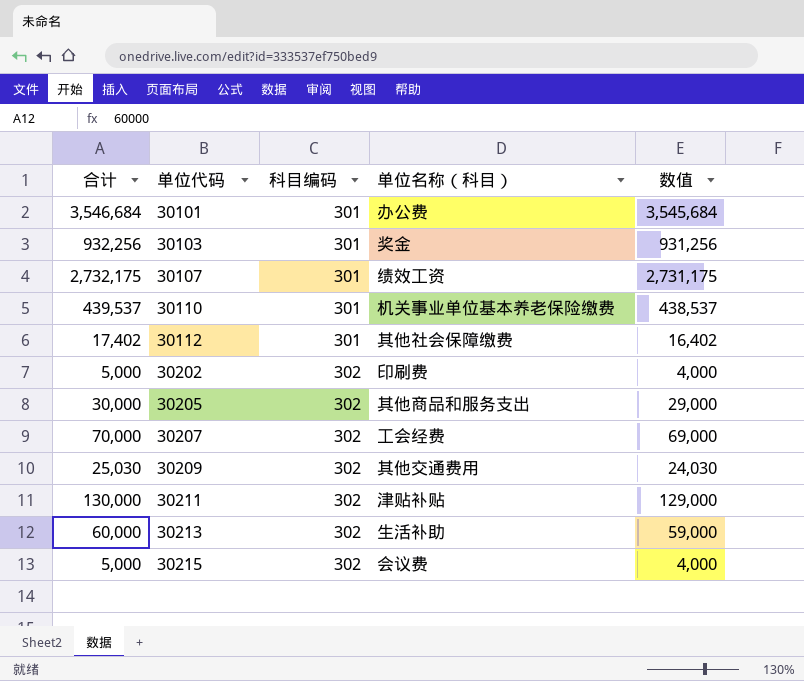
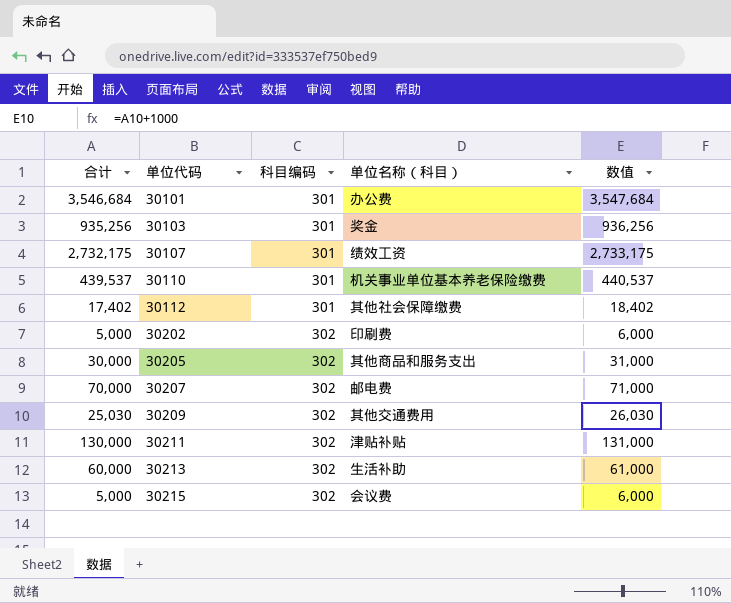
column 数值 | formula: [合计] - 1000 -> [合计] + 1000
30103 | 合计: 932,256 -> 935,256
30207 | 单位名称（科目）: 工会经费 -> 邮电费

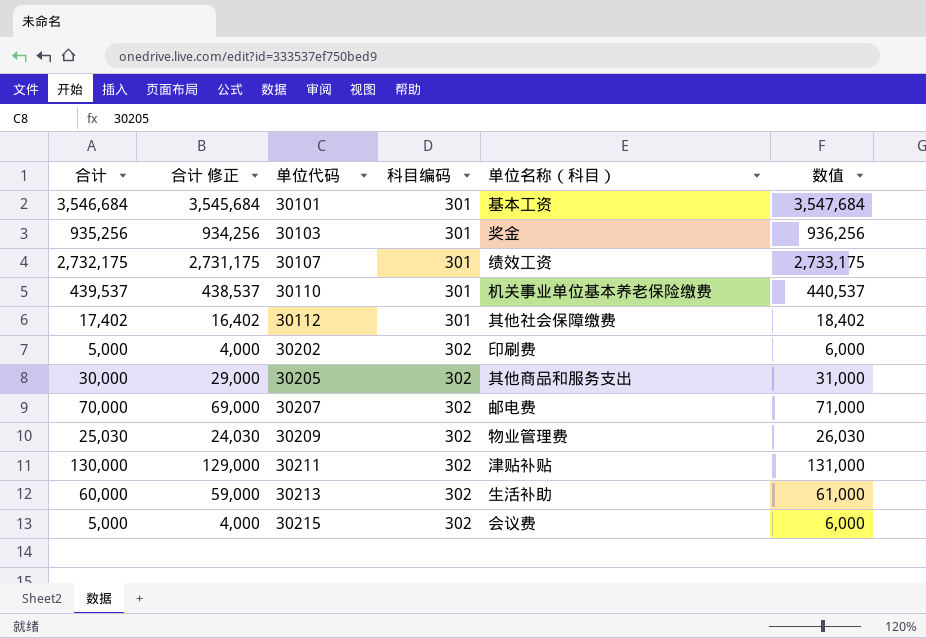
column 合计 修正 | formula: none -> [合计] - 1000
30101 | 单位名称（科目）: 办公费 -> 基本工资
30209 | 单位名称（科目）: 其他交通费用 -> 物业管理费

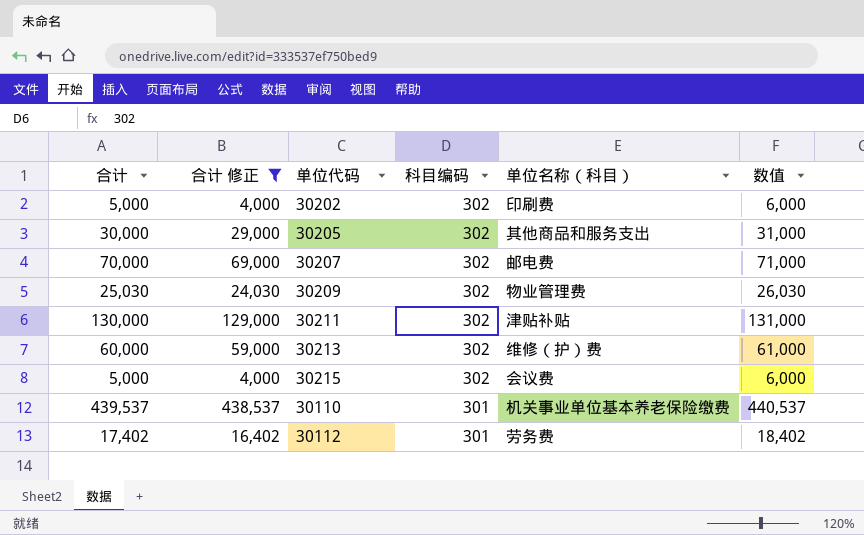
filter: none -> 合计 修正 <= 438,537
row order: 单位代码 ascending -> 科目编码 descending
30213 | 单位名称（科目）: 生活补助 -> 维修（护）费
30112 | 单位名称（科目）: 其他社会保障缴费 -> 劳务费

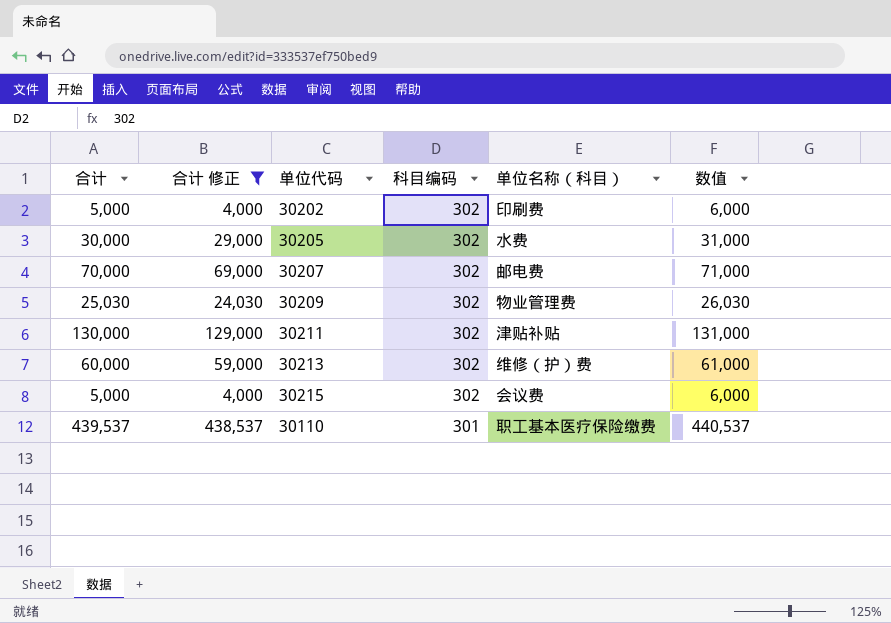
row 30112: 17,402 | 16,402 | 301 | 劳务费 | 18,402 -> none
30205 | 单位名称（科目）: 其他商品和服务支出 -> 水费
30110 | 单位名称（科目）: 机关事业单位基本养老保险缴费 -> 职工基本医疗保险缴费

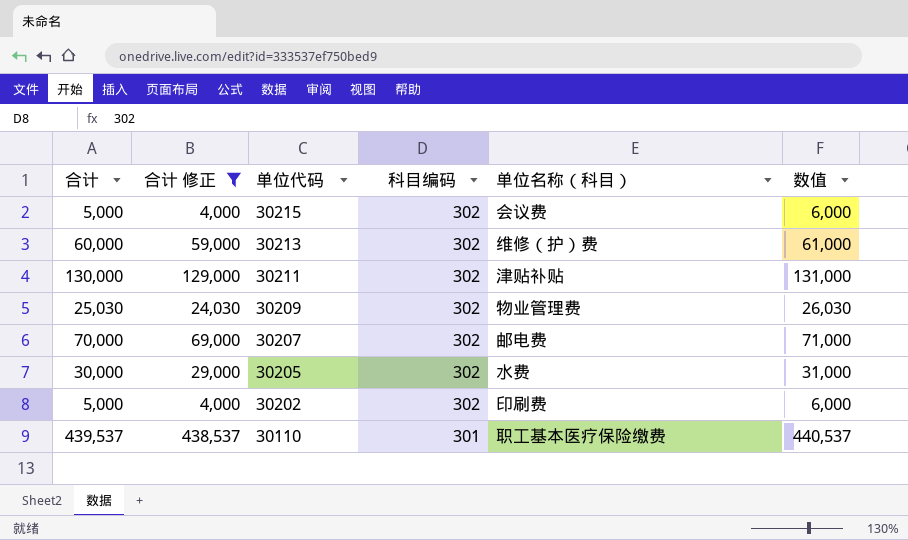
row order: 科目编码 descending -> 单位代码 descending

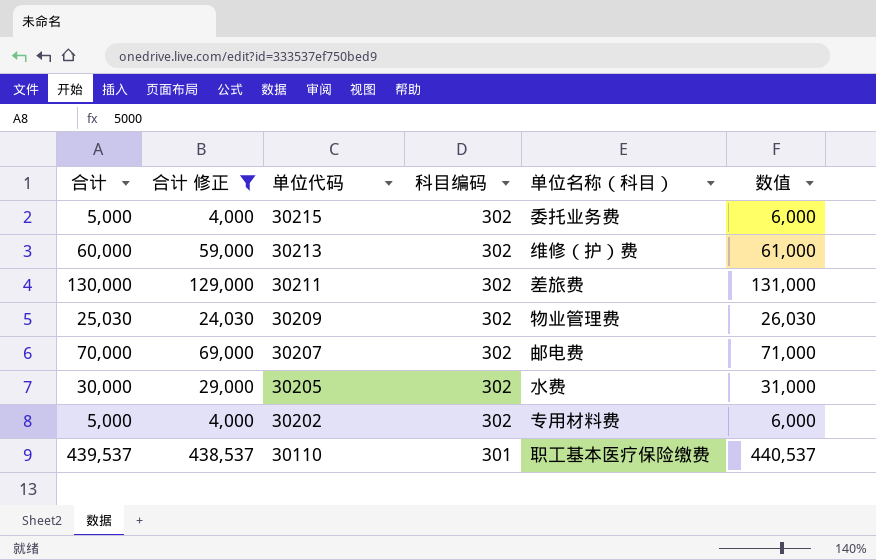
30215 | 单位名称（科目）: 会议费 -> 委托业务费
30211 | 单位名称（科目）: 津贴补贴 -> 差旅费
30202 | 单位名称（科目）: 印刷费 -> 专用材料费

